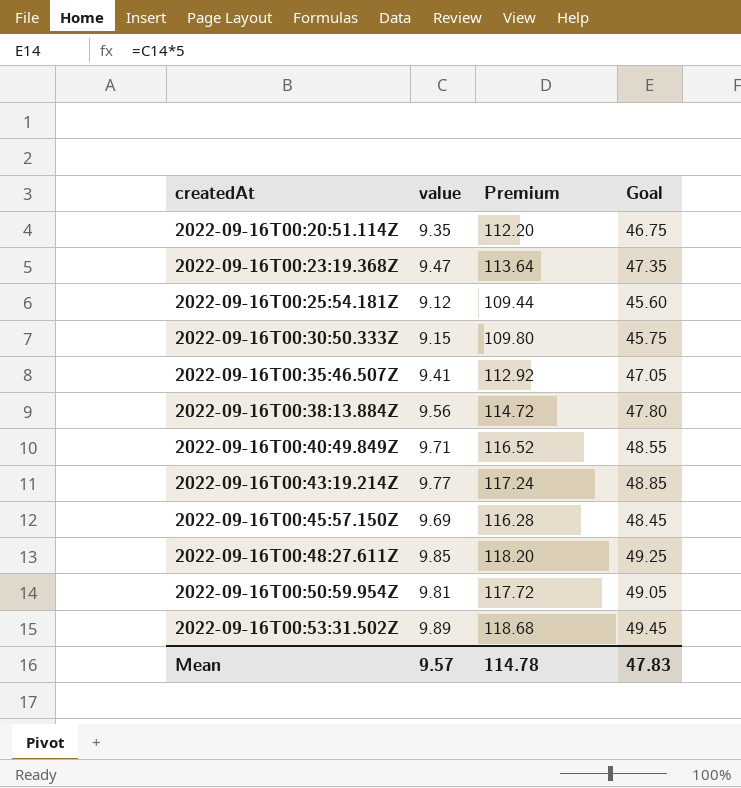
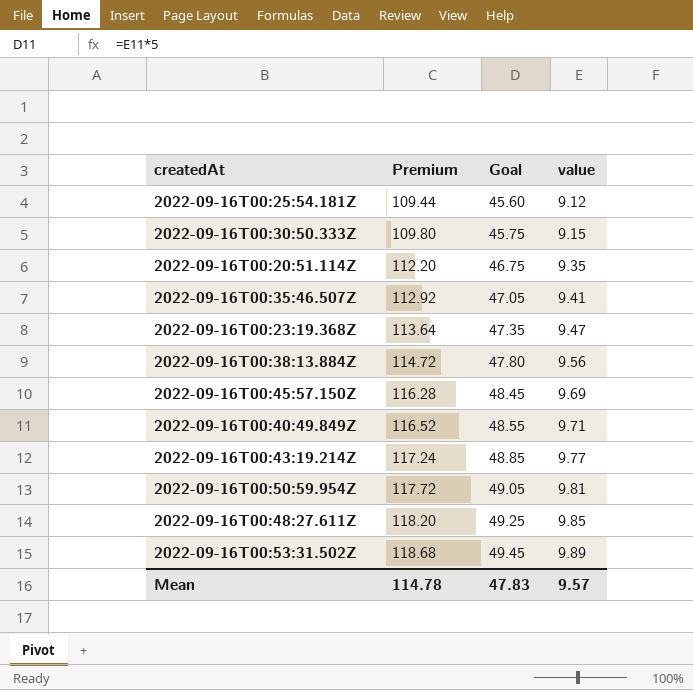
row order: createdAt ascending -> Premium ascending
column value | position: 2 -> 4

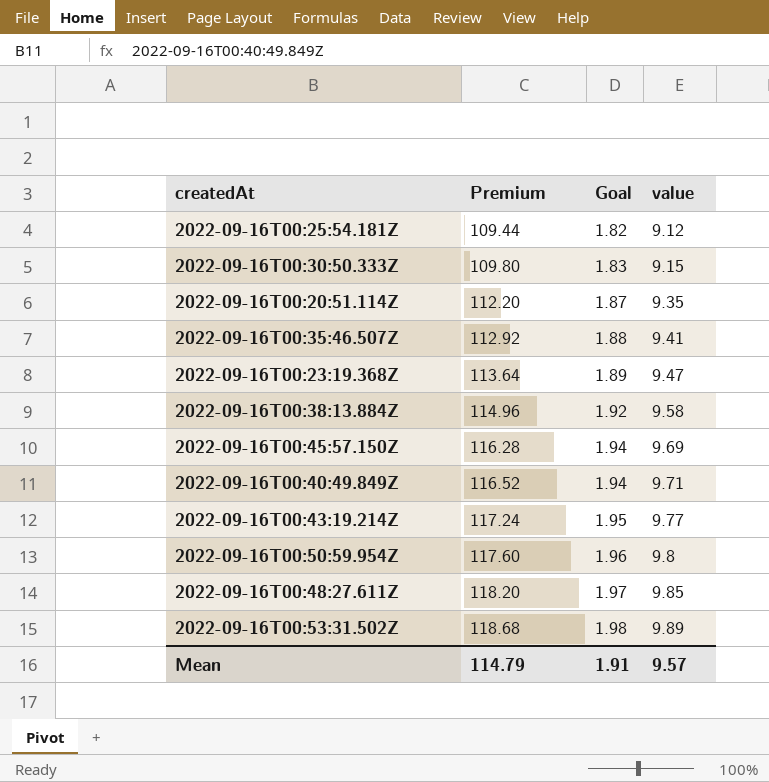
column Goal | formula: [value] * 5 -> [value] * 0.2
2022-09-16T00:38:13.884Z | Premium: 114.72 -> 114.96
2022-09-16T00:38:13.884Z | value: 9.56 -> 9.58
2022-09-16T00:50:59.954Z | Premium: 117.72 -> 117.60
2022-09-16T00:50:59.954Z | value: 9.81 -> 9.8
Mean | Premium: 114.78 -> 114.79
Mean | Goal: 47.83 -> 1.91

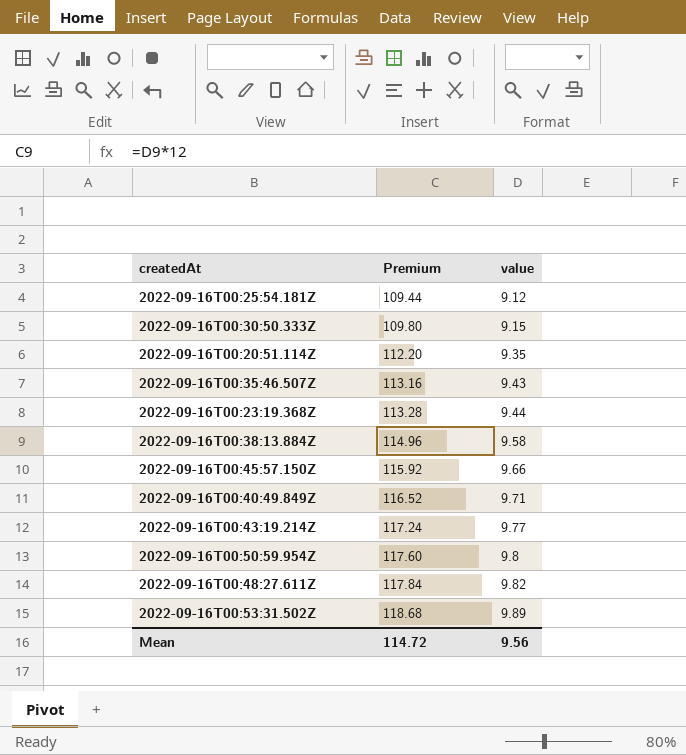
column Goal | formula: [value] * 0.2 -> none
2022-09-16T00:35:46.507Z | Premium: 112.92 -> 113.16
2022-09-16T00:35:46.507Z | value: 9.41 -> 9.43
2022-09-16T00:23:19.368Z | Premium: 113.64 -> 113.28
2022-09-16T00:23:19.368Z | value: 9.47 -> 9.44
2022-09-16T00:45:57.150Z | Premium: 116.28 -> 115.92
2022-09-16T00:45:57.150Z | value: 9.69 -> 9.66
2022-09-16T00:48:27.611Z | Premium: 118.20 -> 117.84
2022-09-16T00:48:27.611Z | value: 9.85 -> 9.82
Mean | Premium: 114.79 -> 114.72
Mean | value: 9.57 -> 9.56

